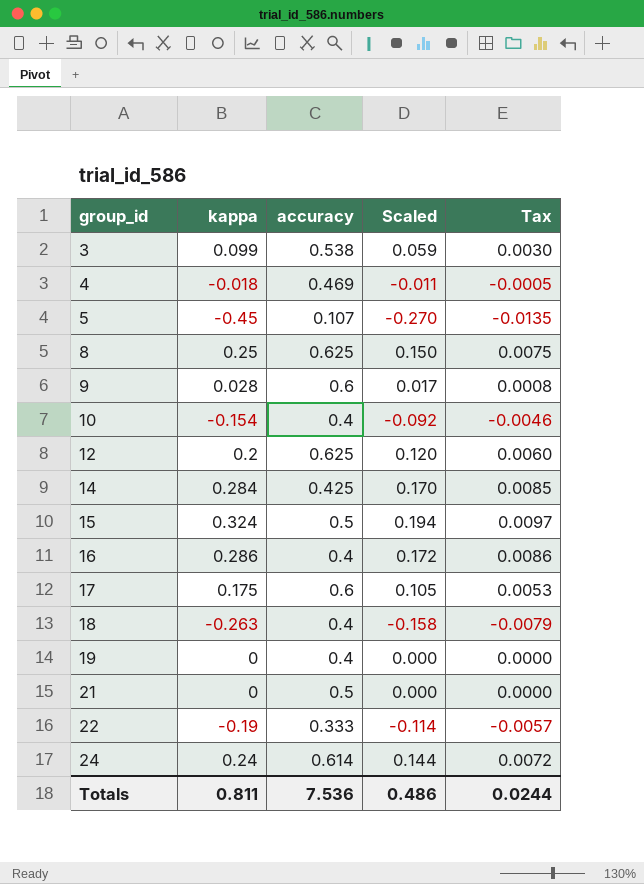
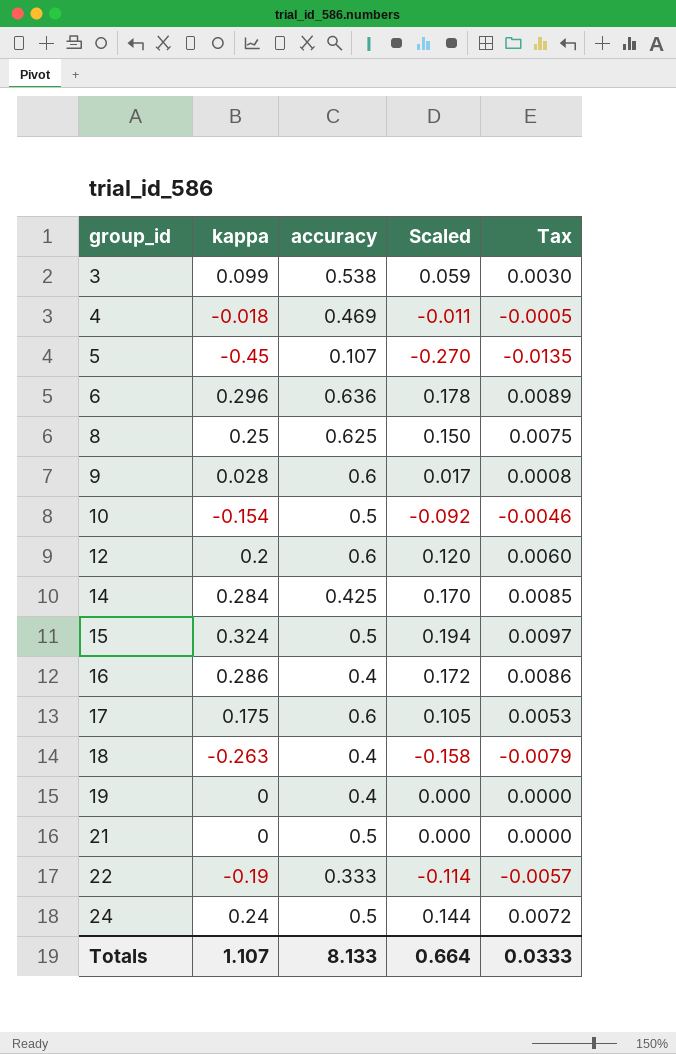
row 6: none -> 0.296 | 0.636 | 0.178 | 0.0089
10 | accuracy: 0.4 -> 0.5
12 | accuracy: 0.625 -> 0.6
24 | accuracy: 0.614 -> 0.5
Totals | kappa: 0.811 -> 1.107
Totals | accuracy: 7.536 -> 8.133
Totals | Scaled: 0.486 -> 0.664
Totals | Tax: 0.0244 -> 0.0333

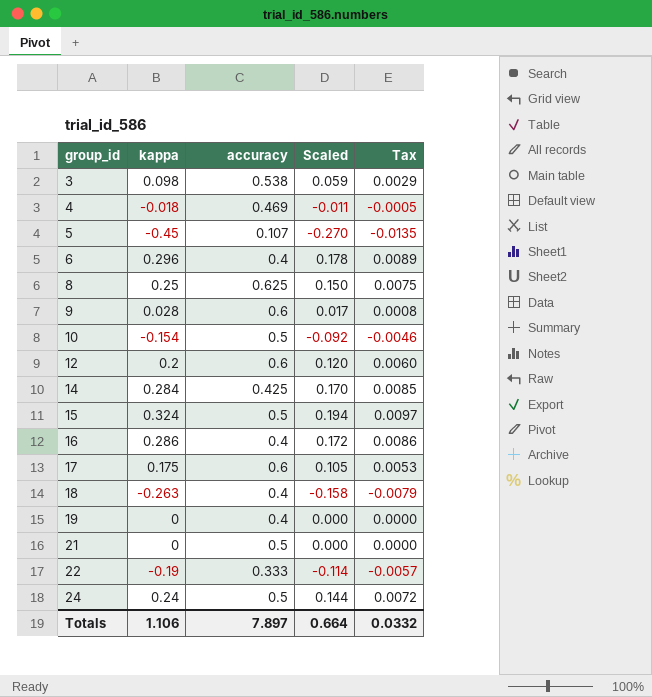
3 | kappa: 0.099 -> 0.098
3 | Tax: 0.0030 -> 0.0029
6 | accuracy: 0.636 -> 0.4
Totals | kappa: 1.107 -> 1.106
Totals | accuracy: 8.133 -> 7.897
Totals | Tax: 0.0333 -> 0.0332

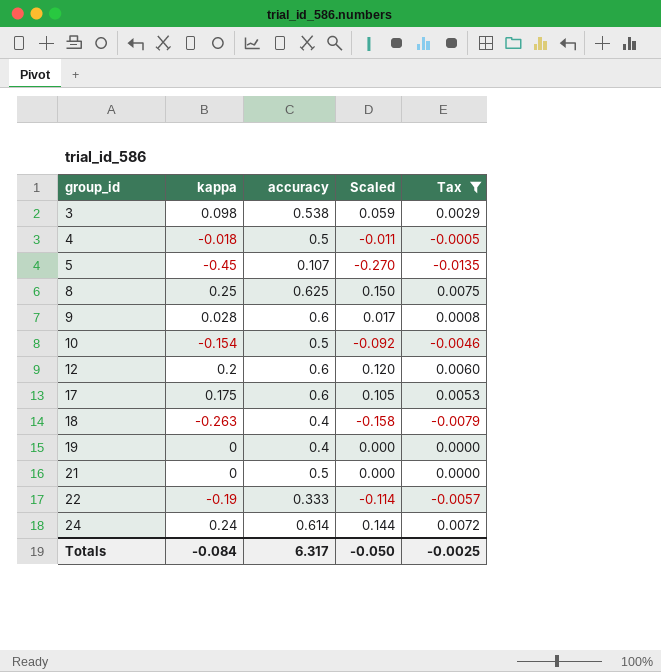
filter: none -> Tax <= 0.0075
4 | accuracy: 0.469 -> 0.5
24 | accuracy: 0.5 -> 0.614
Totals | kappa: 1.106 -> -0.084
Totals | accuracy: 7.897 -> 6.317
Totals | Scaled: 0.664 -> -0.050
Totals | Tax: 0.0332 -> -0.0025

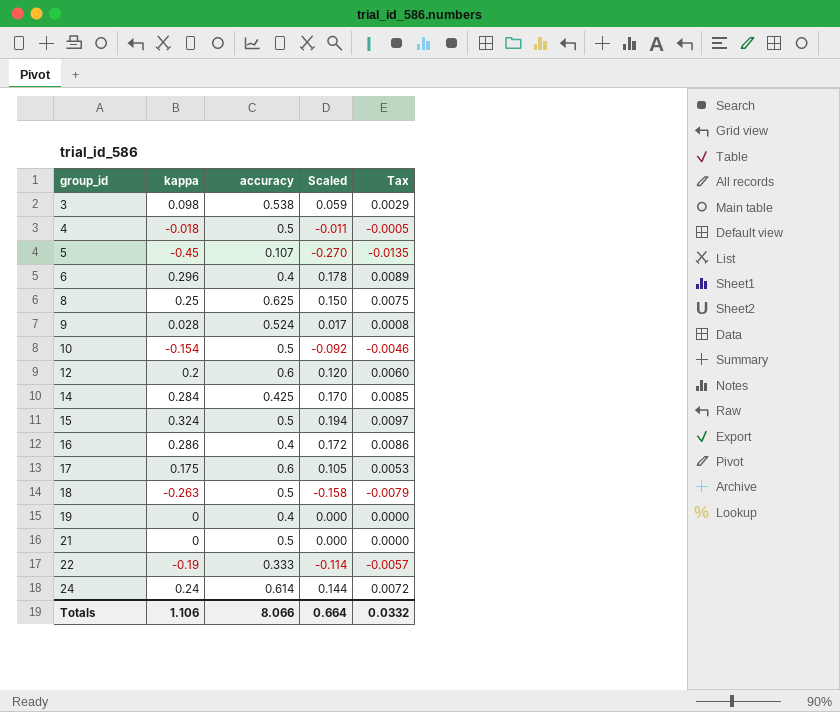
filter: Tax <= 0.0075 -> none
9 | accuracy: 0.6 -> 0.524
18 | accuracy: 0.4 -> 0.5
Totals | kappa: -0.084 -> 1.106
Totals | accuracy: 6.317 -> 8.066
Totals | Scaled: -0.050 -> 0.664
Totals | Tax: -0.0025 -> 0.0332

